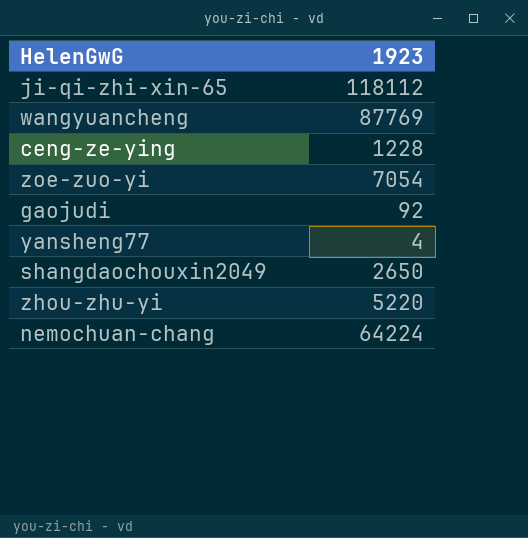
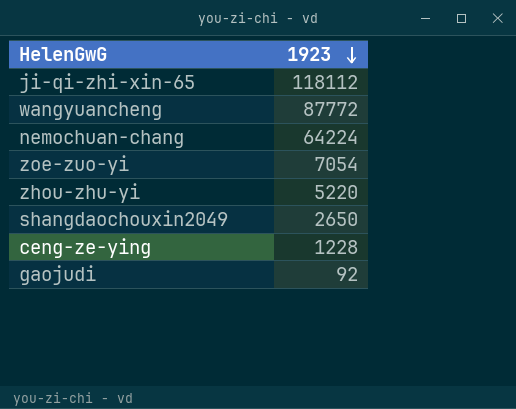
row order: none -> 1923 descending
row yansheng77: 4 -> none
wangyuancheng | 1923: 87769 -> 87772

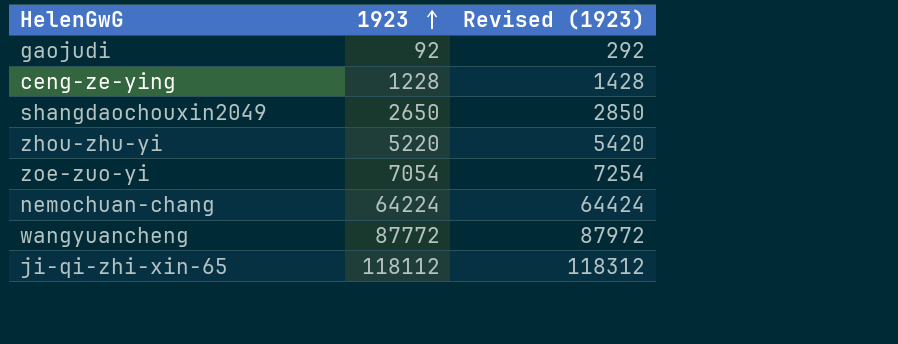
row order: 1923 descending -> 1923 ascending
column Revised (1923) | formula: none -> [1923] + 200

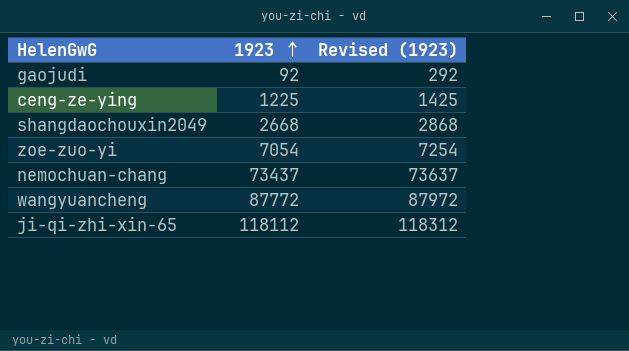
row zhou-zhu-yi: 5220 | 5420 -> none
ceng-ze-ying | 1923: 1228 -> 1225
ceng-ze-ying | Revised (1923): 1428 -> 1425
shangdaochouxin2049 | 1923: 2650 -> 2668
shangdaochouxin2049 | Revised (1923): 2850 -> 2868
nemochuan-chang | 1923: 64224 -> 73437
nemochuan-chang | Revised (1923): 64424 -> 73637

